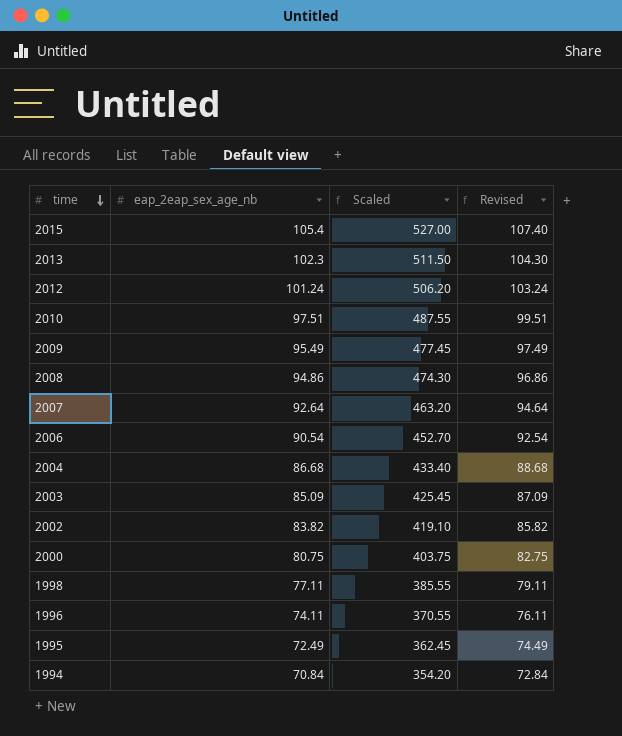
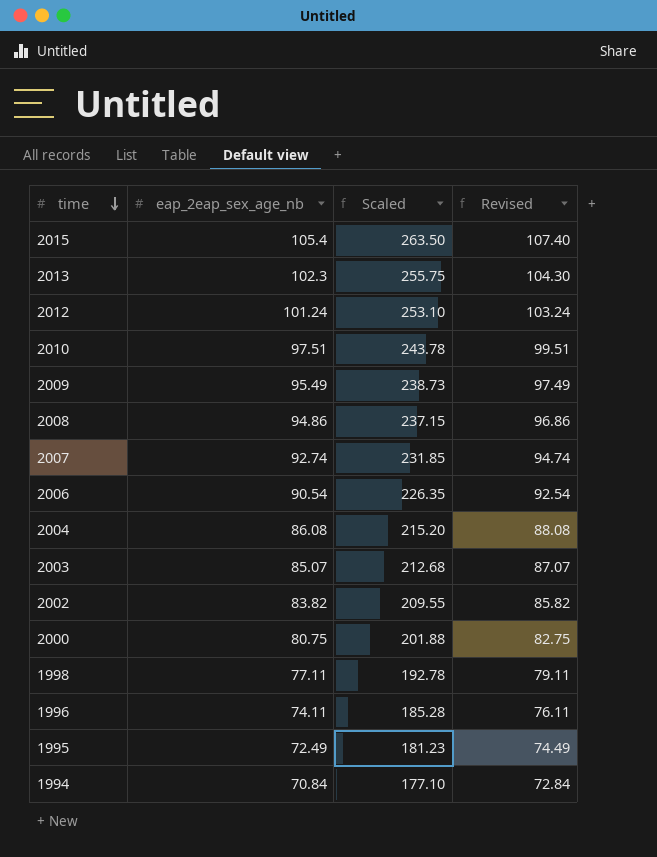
column Scaled | formula: [eap_2eap_sex_age_nb] * 5 -> [eap_2eap_sex_age_nb] * 2.5
2007 | eap_2eap_sex_age_nb: 92.64 -> 92.74
2007 | Revised: 94.64 -> 94.74
2004 | eap_2eap_sex_age_nb: 86.68 -> 86.08
2004 | Revised: 88.68 -> 88.08
2003 | eap_2eap_sex_age_nb: 85.09 -> 85.07
2003 | Revised: 87.09 -> 87.07

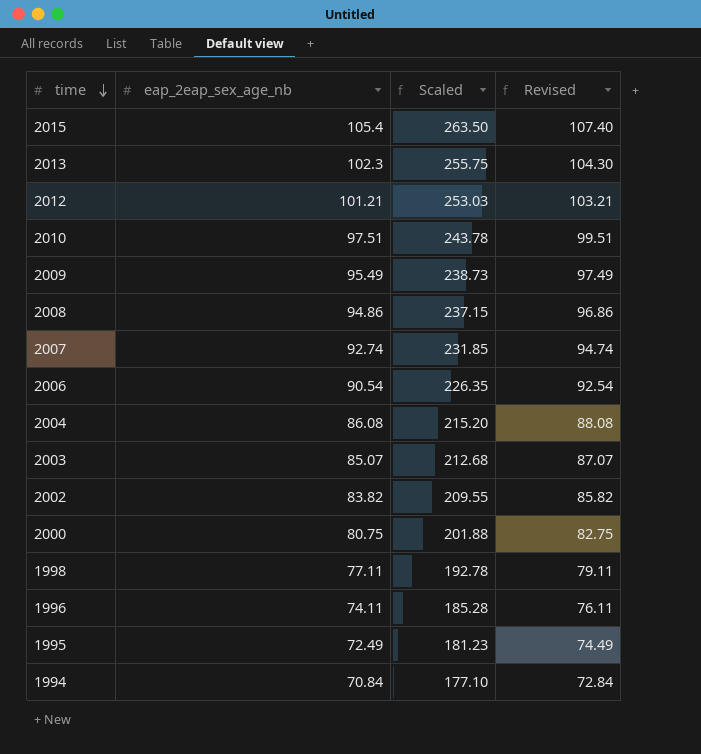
2012 | eap_2eap_sex_age_nb: 101.24 -> 101.21
2012 | Scaled: 253.10 -> 253.03
2012 | Revised: 103.24 -> 103.21

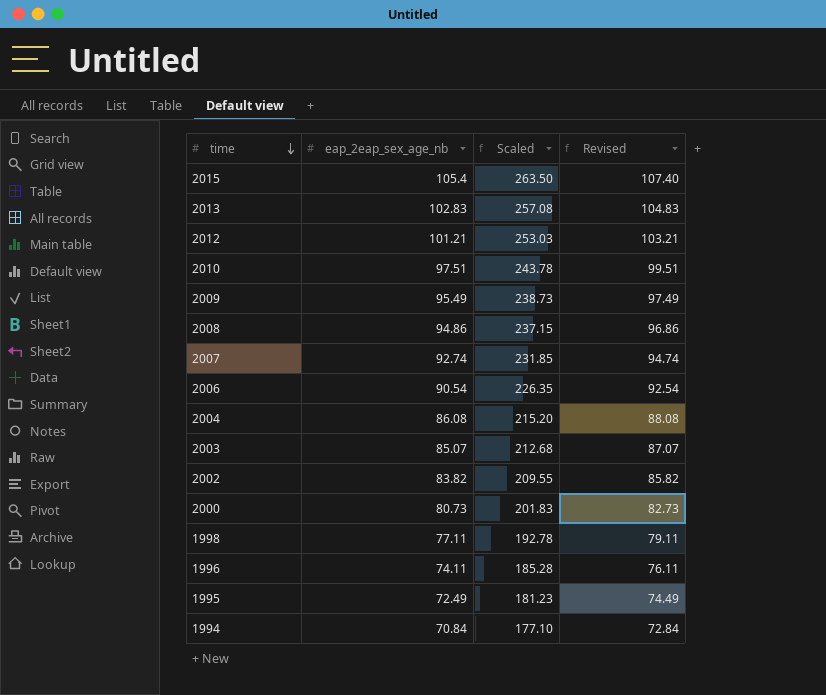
2013 | eap_2eap_sex_age_nb: 102.3 -> 102.83
2013 | Scaled: 255.75 -> 257.08
2013 | Revised: 104.30 -> 104.83
2000 | eap_2eap_sex_age_nb: 80.75 -> 80.73
2000 | Scaled: 201.88 -> 201.83
2000 | Revised: 82.75 -> 82.73

